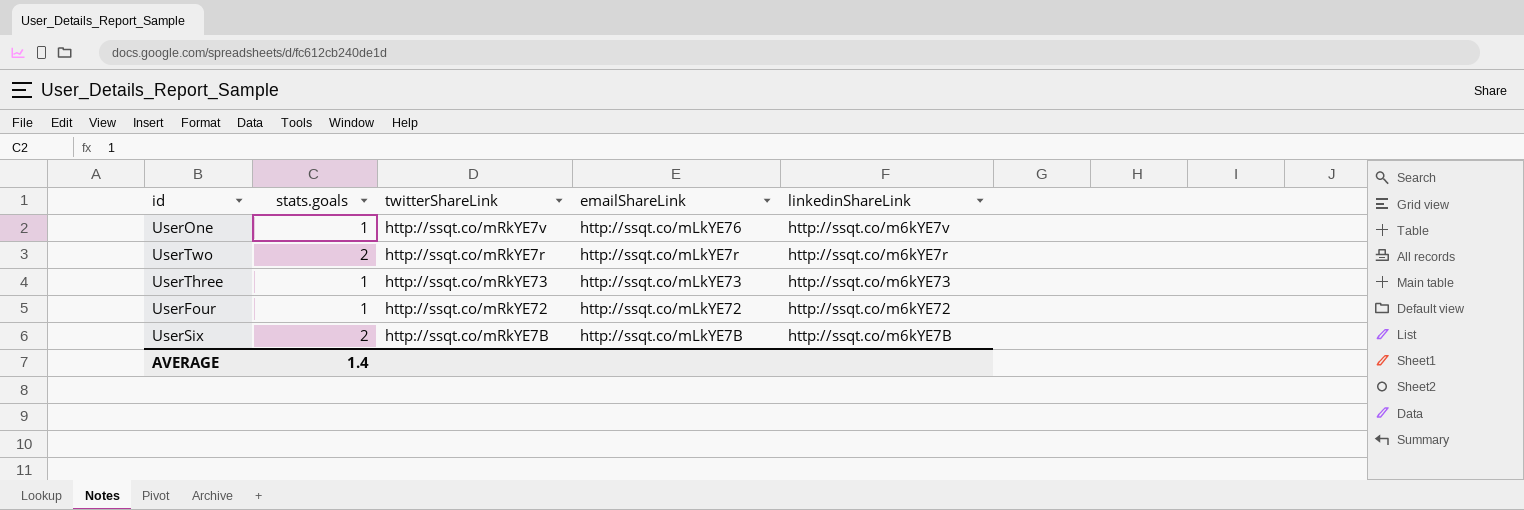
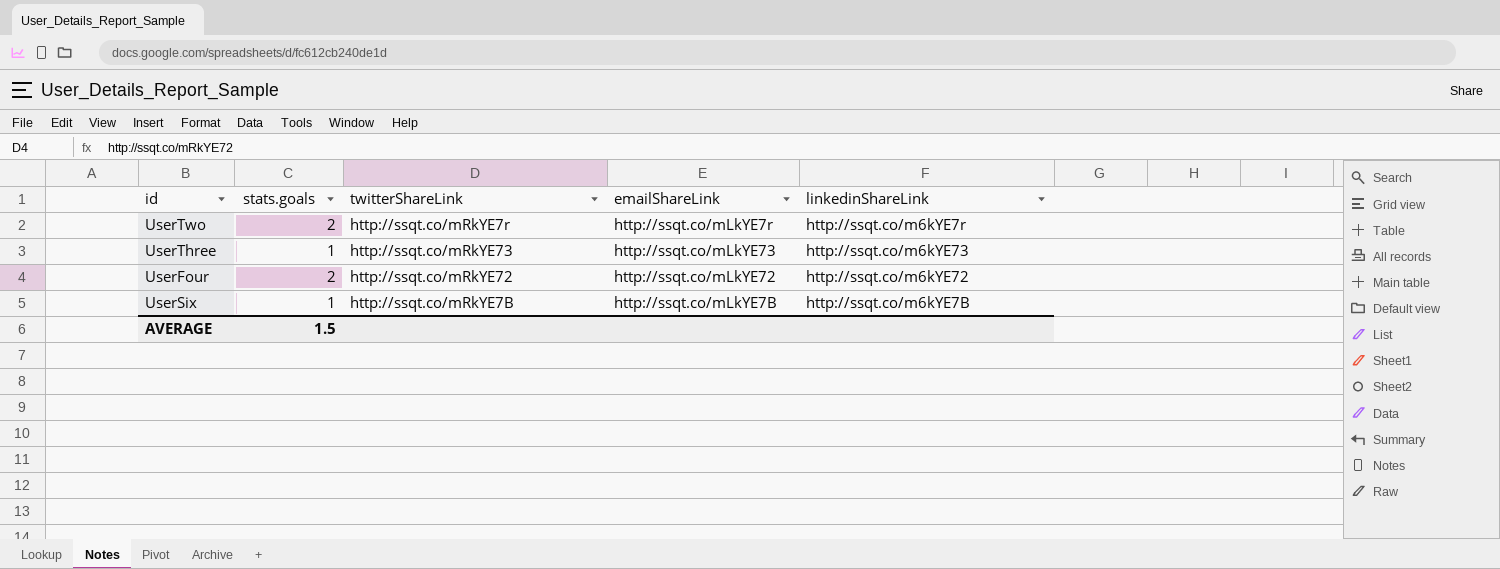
row UserOne: 1 | http://ssqt.co/mRkYE7v | http://ssqt.co/mLkYE76 | http://ssqt.co/m6kYE7v -> none
UserFour | stats.goals: 1 -> 2
UserSix | stats.goals: 2 -> 1
AVERAGE | stats.goals: 1.4 -> 1.5

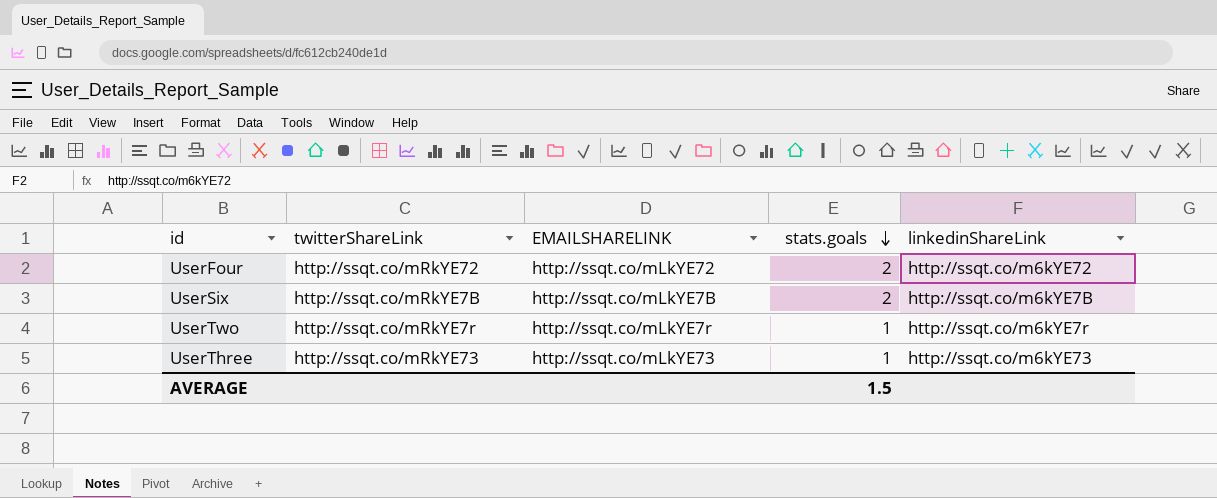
row order: none -> stats.goals descending
column name: emailShareLink -> EMAILSHARELINK
column stats.goals | position: 2 -> 4
UserSix | stats.goals: 1 -> 2
UserTwo | stats.goals: 2 -> 1

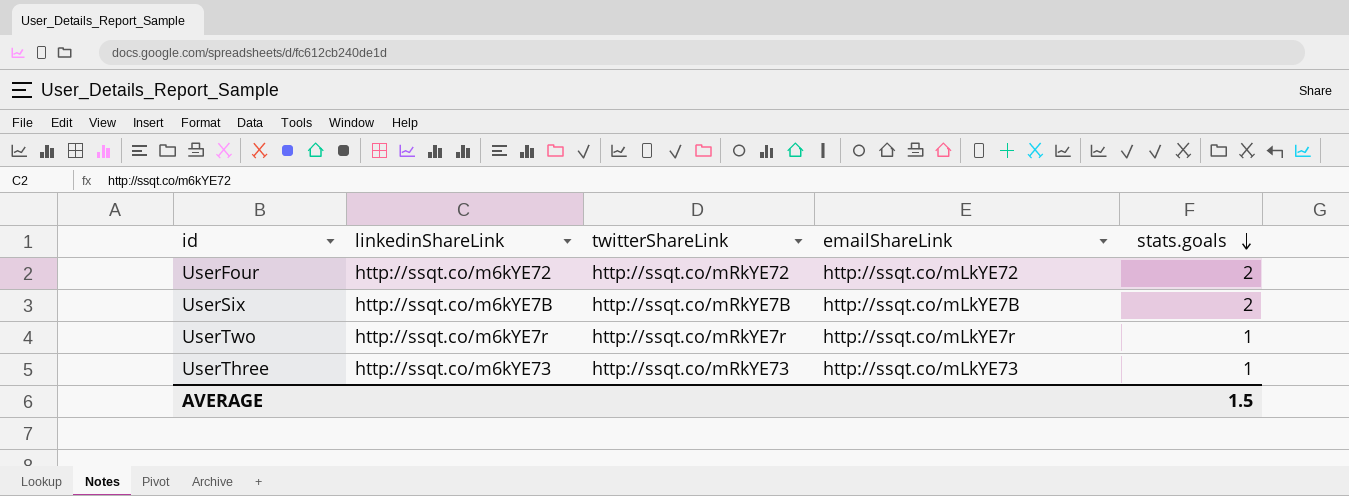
column linkedinShareLink | position: 5 -> 2
column name: EMAILSHARELINK -> emailShareLink

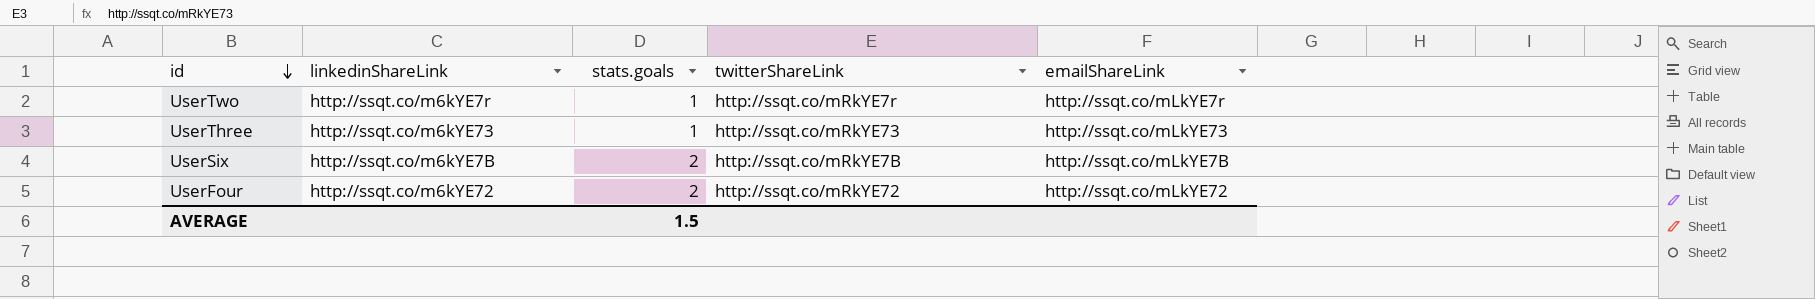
row order: stats.goals descending -> id descending
column stats.goals | position: 5 -> 3

